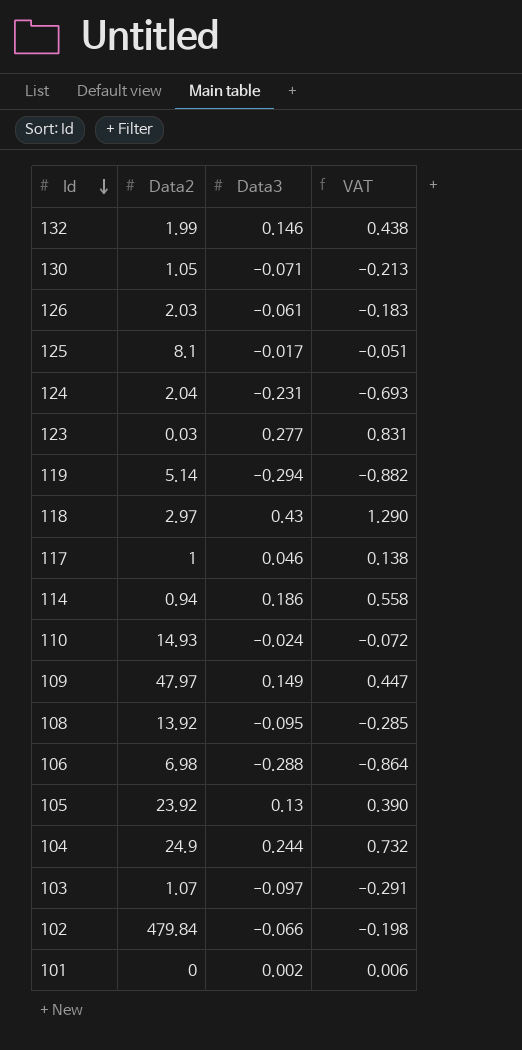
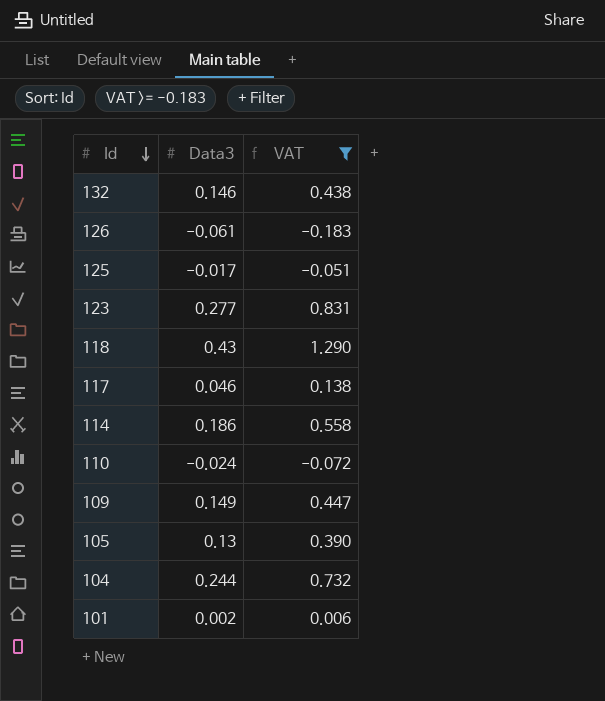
filter: none -> VAT >= -0.183
column Data2 | position: 2 -> none

